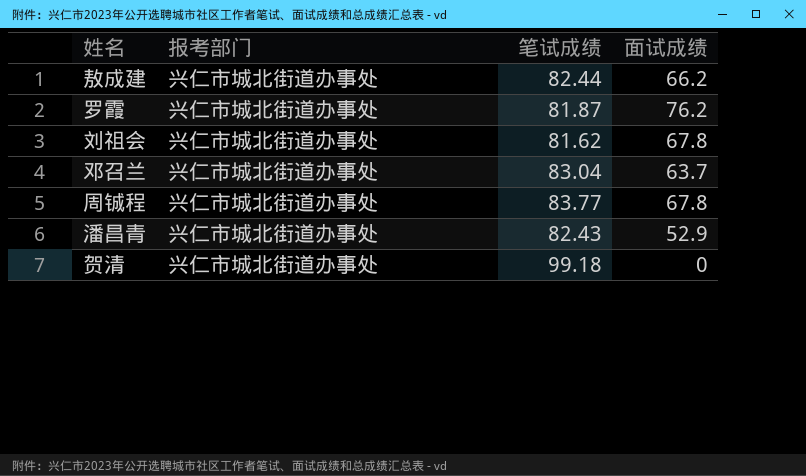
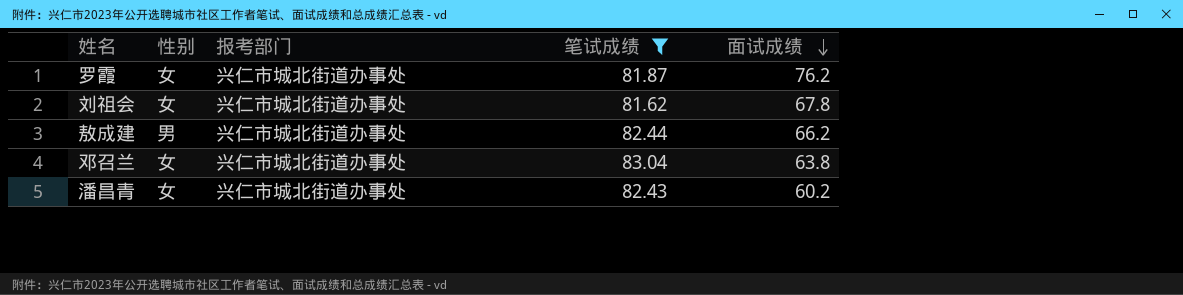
filter: none -> 笔试成绩 <= 83.04
row order: none -> 面试成绩 descending
column 性别 | position: none -> 2
邓召兰 | 面试成绩: 63.7 -> 63.8
潘昌青 | 面试成绩: 52.9 -> 60.2

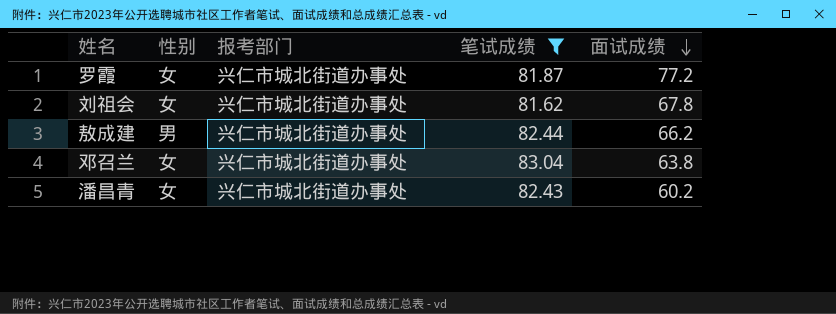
罗霞 | 面试成绩: 76.2 -> 77.2

